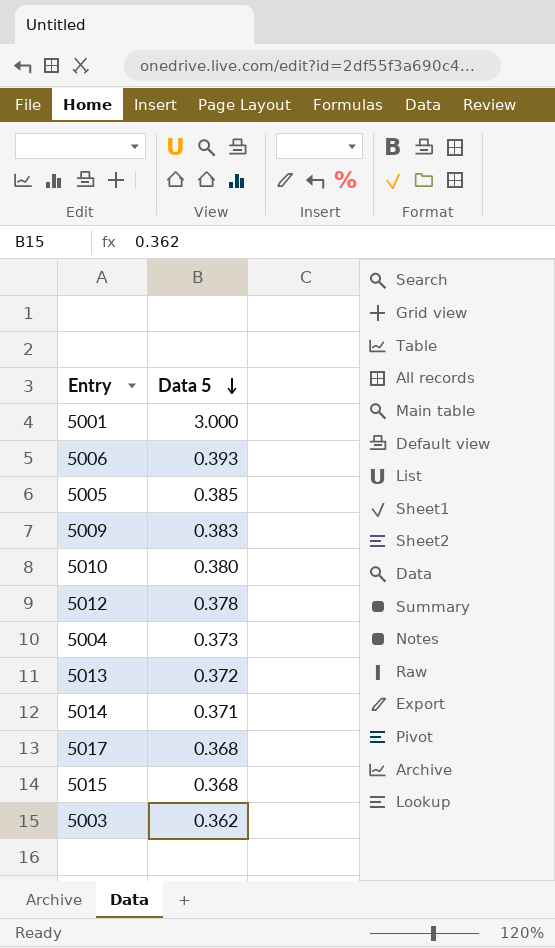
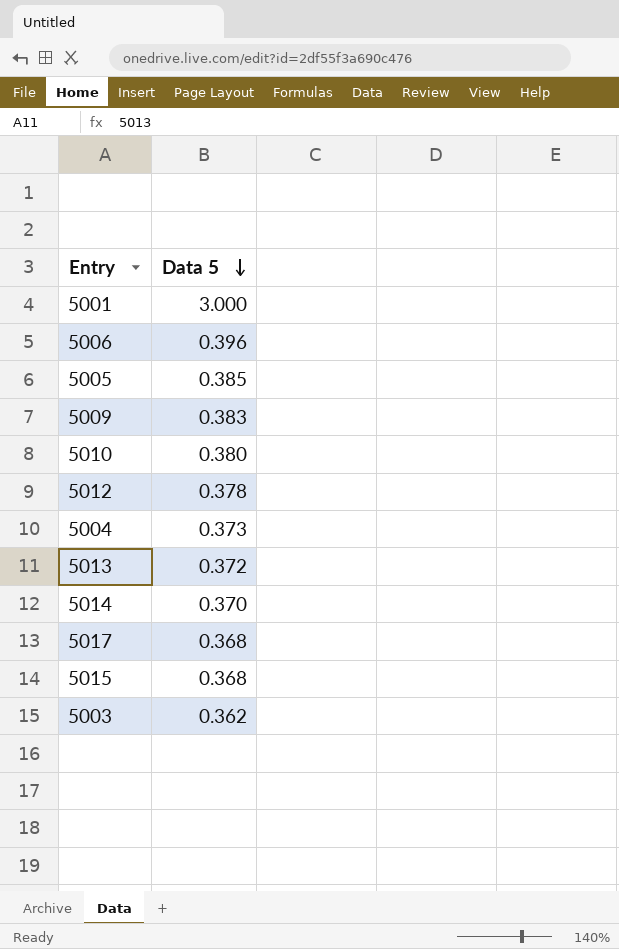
5006 | Data 5: 0.393 -> 0.396
5014 | Data 5: 0.371 -> 0.370

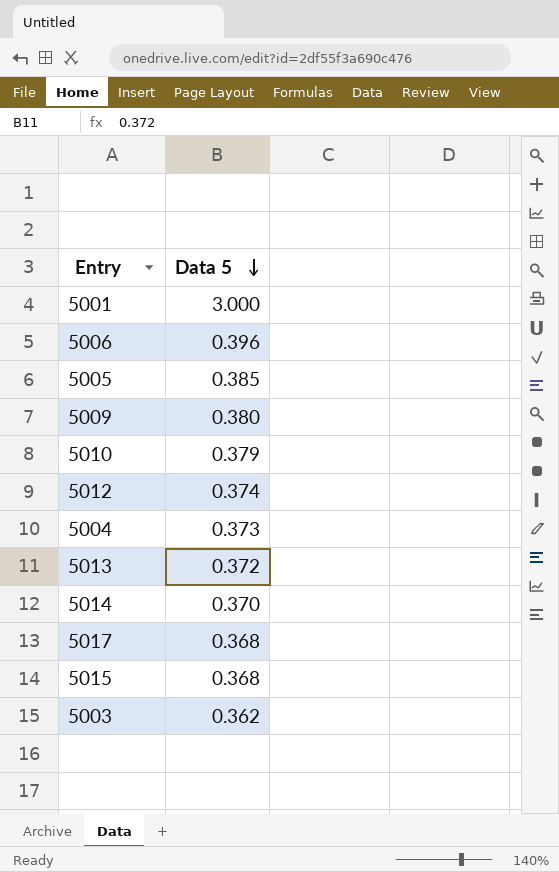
5009 | Data 5: 0.383 -> 0.380
5010 | Data 5: 0.380 -> 0.379
5012 | Data 5: 0.378 -> 0.374

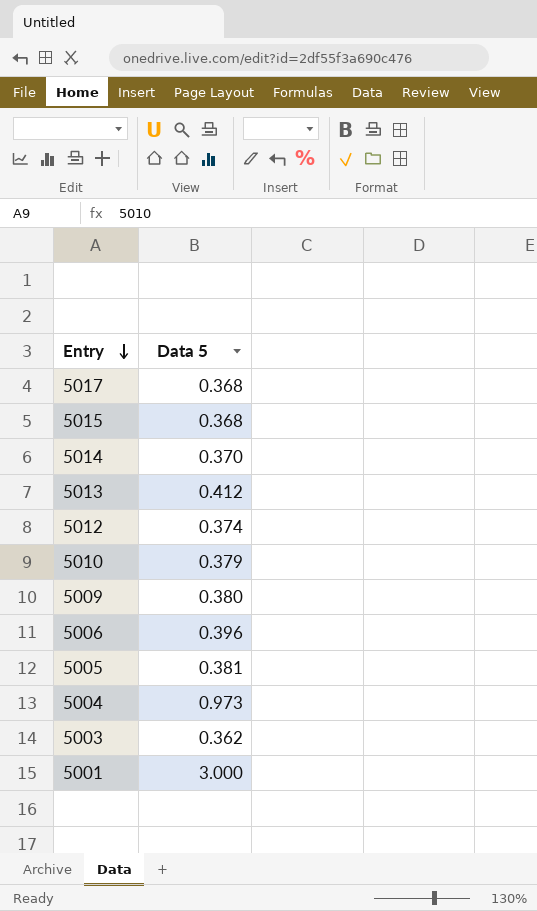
row order: Data 5 descending -> Entry descending
5013 | Data 5: 0.372 -> 0.412
5005 | Data 5: 0.385 -> 0.381
5004 | Data 5: 0.373 -> 0.973

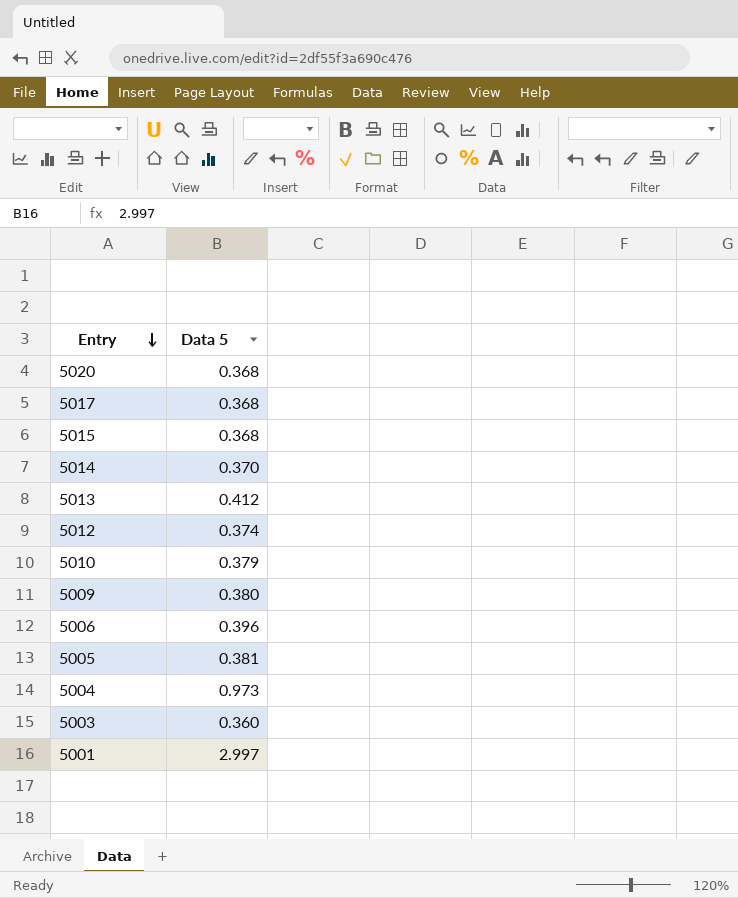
row 5020: none -> 0.368
5003 | Data 5: 0.362 -> 0.360
5001 | Data 5: 3.000 -> 2.997

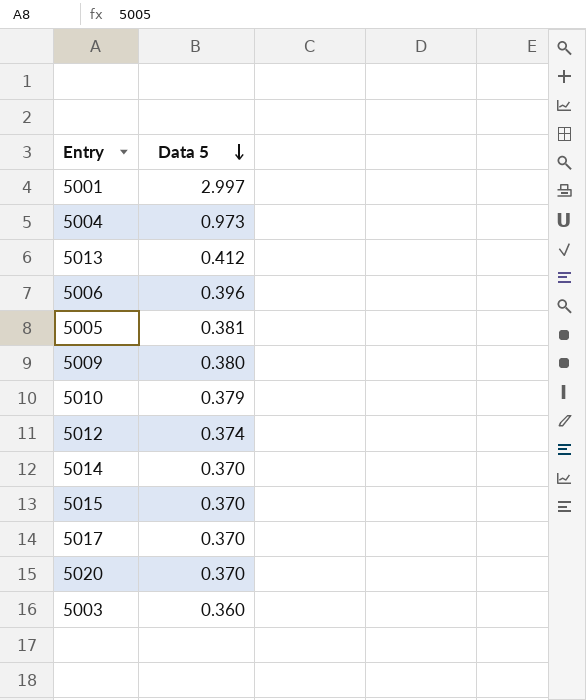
row order: Entry descending -> Data 5 descending
5015 | Data 5: 0.368 -> 0.370
5017 | Data 5: 0.368 -> 0.370
5020 | Data 5: 0.368 -> 0.370

